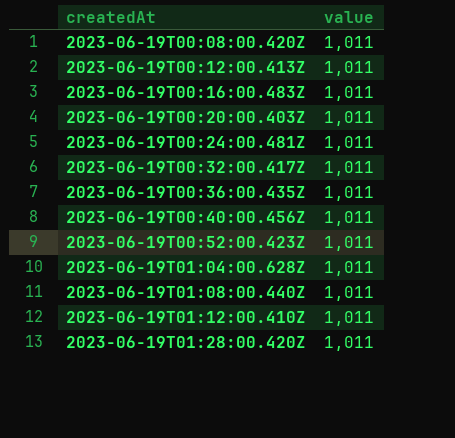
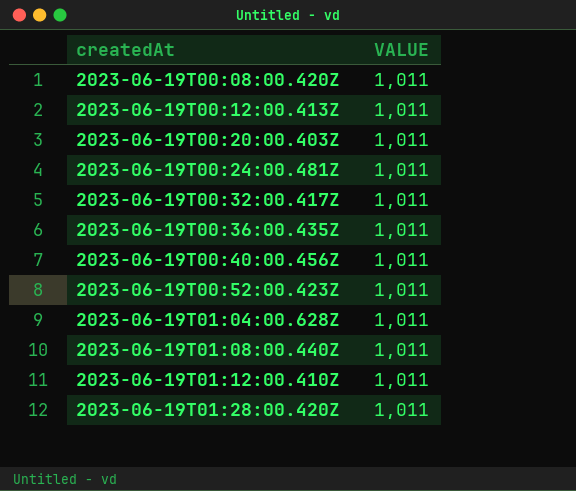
column name: value -> VALUE
row 2023-06-19T00:16:00.483Z: 1,011 -> none

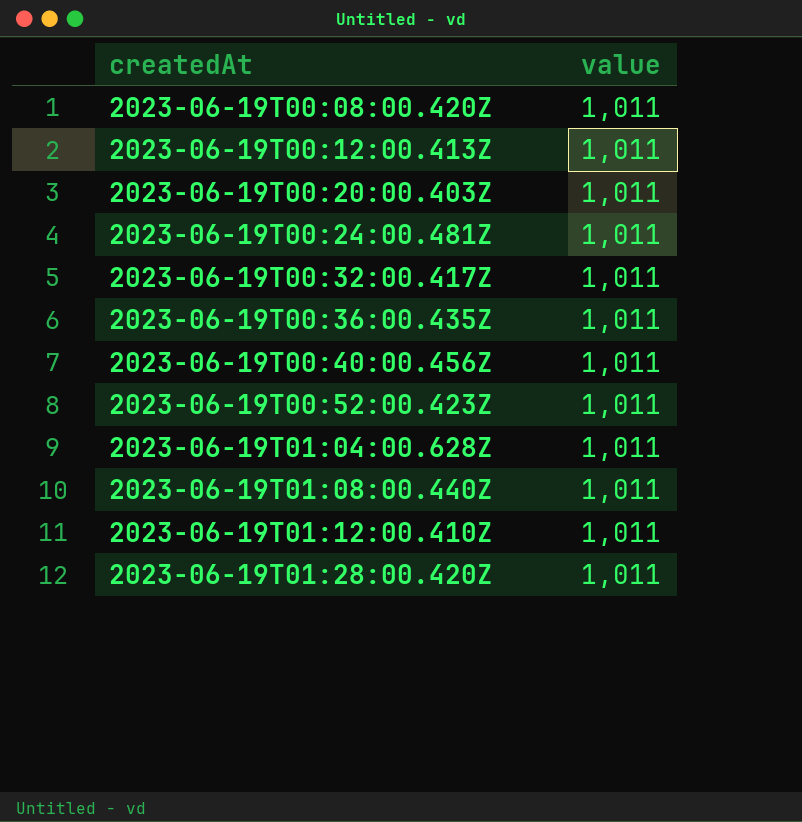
column name: VALUE -> value

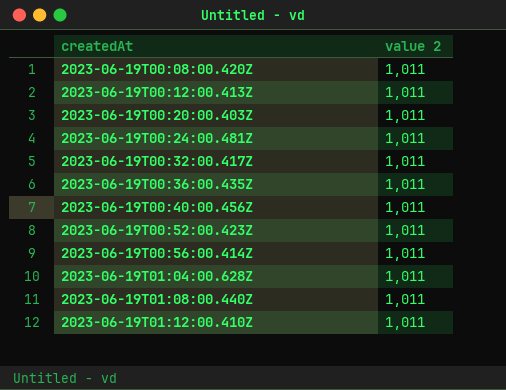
column name: value -> value 2
row 2023-06-19T01:28:00.420Z: 1,011 -> none
row 2023-06-19T00:56:00.414Z: none -> 1,011

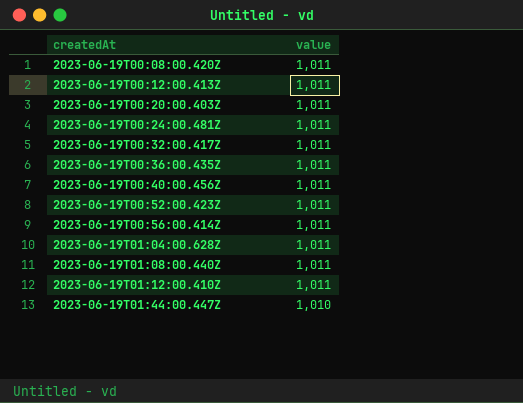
column name: value 2 -> value
row 2023-06-19T01:44:00.447Z: none -> 1,010

